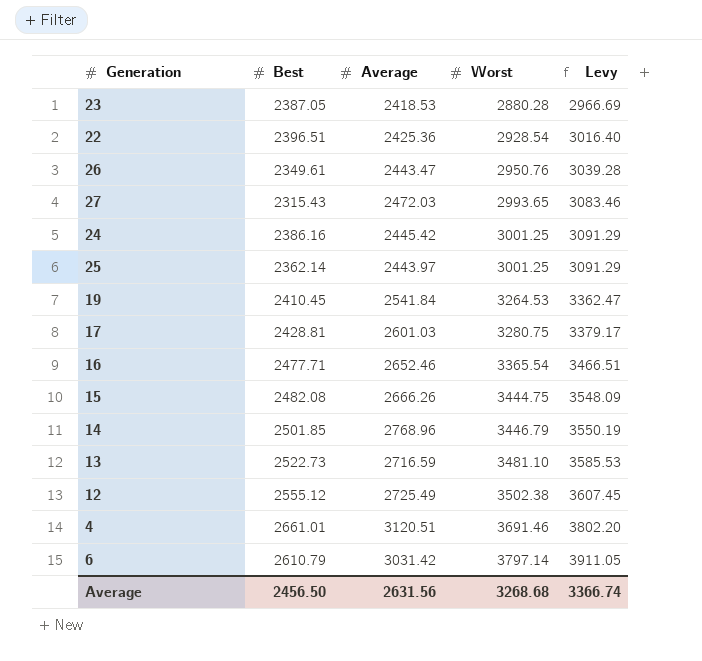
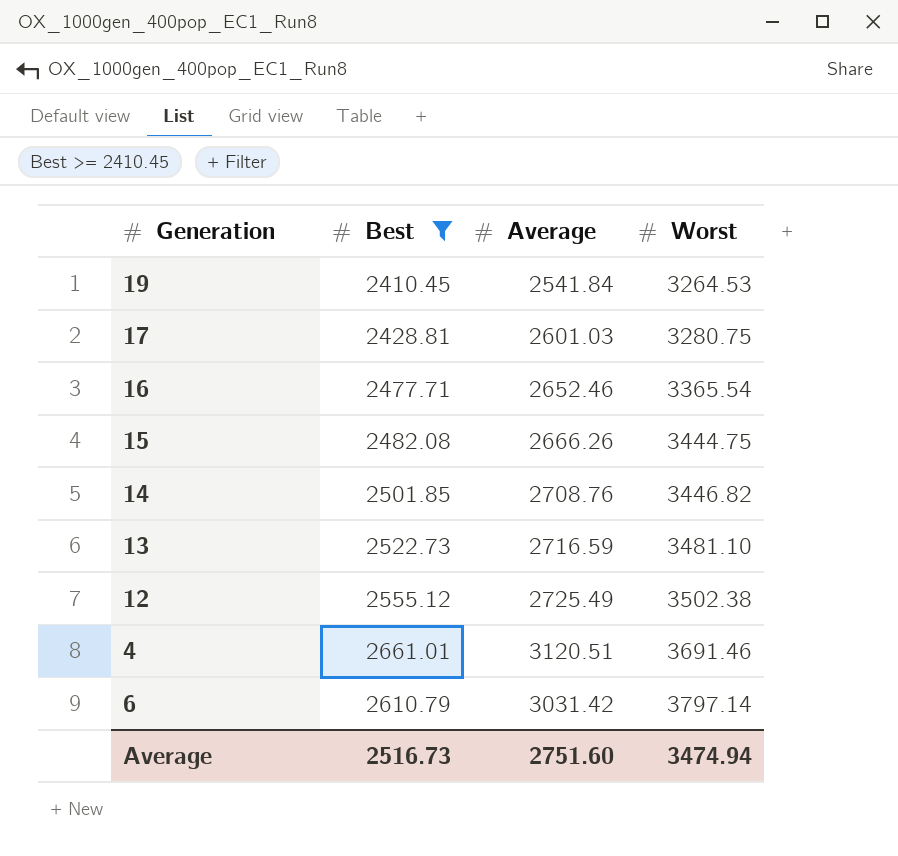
filter: none -> Best >= 2410.45
column Levy | formula: [Worst] * 1.03 -> none
14 | Average: 2768.96 -> 2708.76
14 | Worst: 3446.79 -> 3446.82
Average | Best: 2456.50 -> 2516.73
Average | Average: 2631.56 -> 2751.60
Average | Worst: 3268.68 -> 3474.94

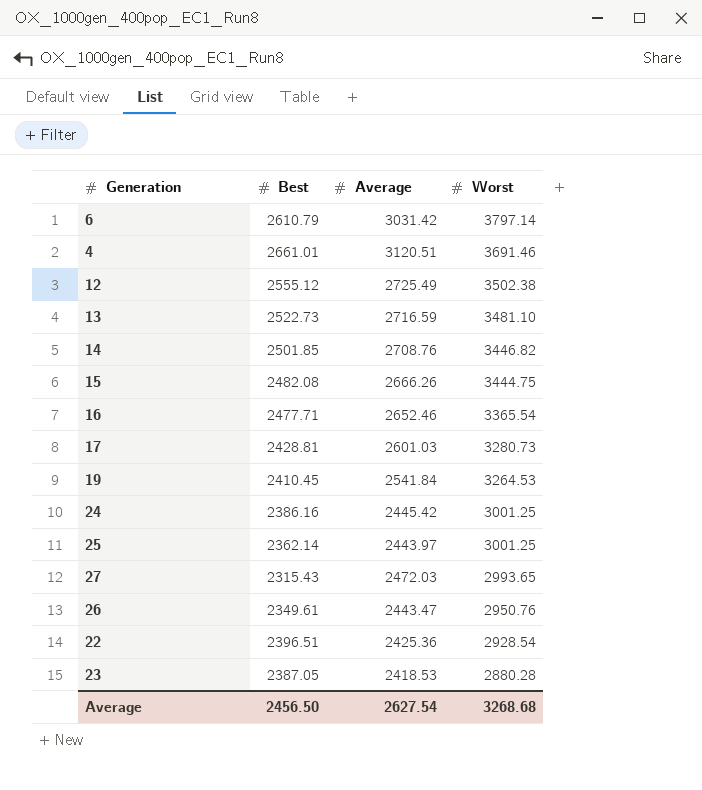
filter: Best >= 2410.45 -> none
row order: Worst ascending -> Worst descending
17 | Worst: 3280.75 -> 3280.73
Average | Best: 2516.73 -> 2456.50
Average | Average: 2751.60 -> 2627.54
Average | Worst: 3474.94 -> 3268.68

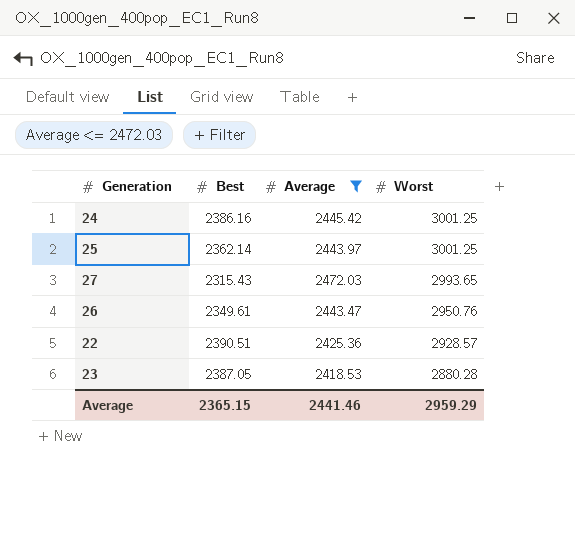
filter: none -> Average <= 2472.03
22 | Best: 2396.51 -> 2390.51
22 | Worst: 2928.54 -> 2928.57
Average | Best: 2456.50 -> 2365.15
Average | Average: 2627.54 -> 2441.46
Average | Worst: 3268.68 -> 2959.29

